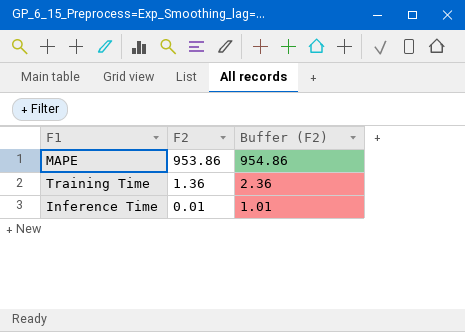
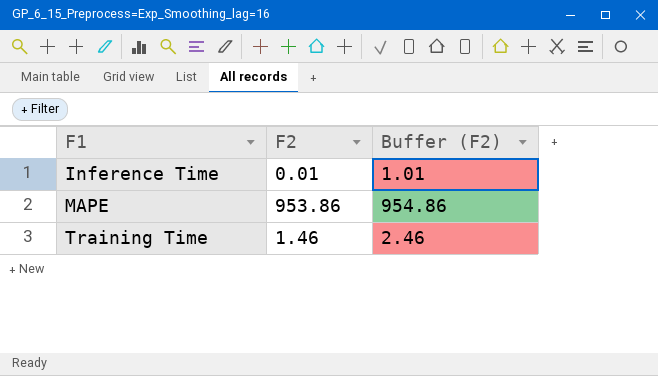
row order: F2 descending -> F1 ascending
Training Time | F2: 1.36 -> 1.46
Training Time | Buffer (F2): 2.36 -> 2.46

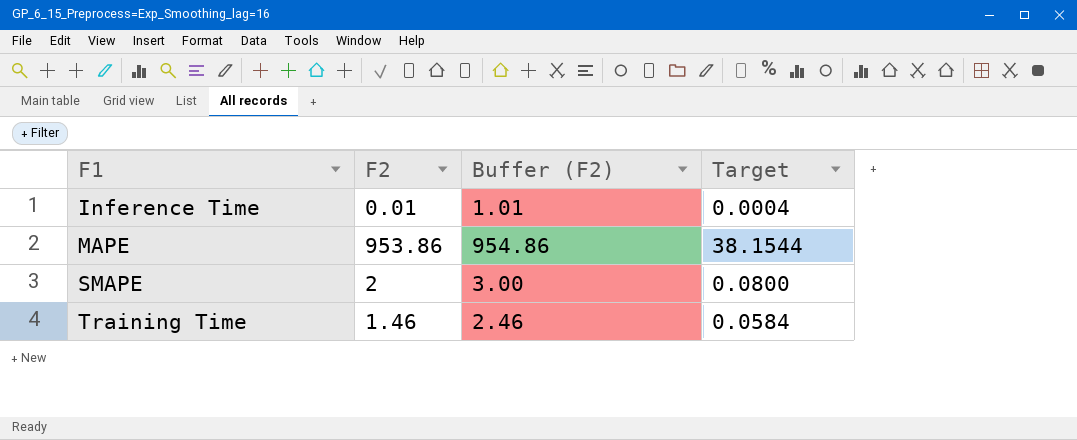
column Target | formula: none -> [F2] * 0.04
row SMAPE: none -> 2 | 3.00 | 0.0800

